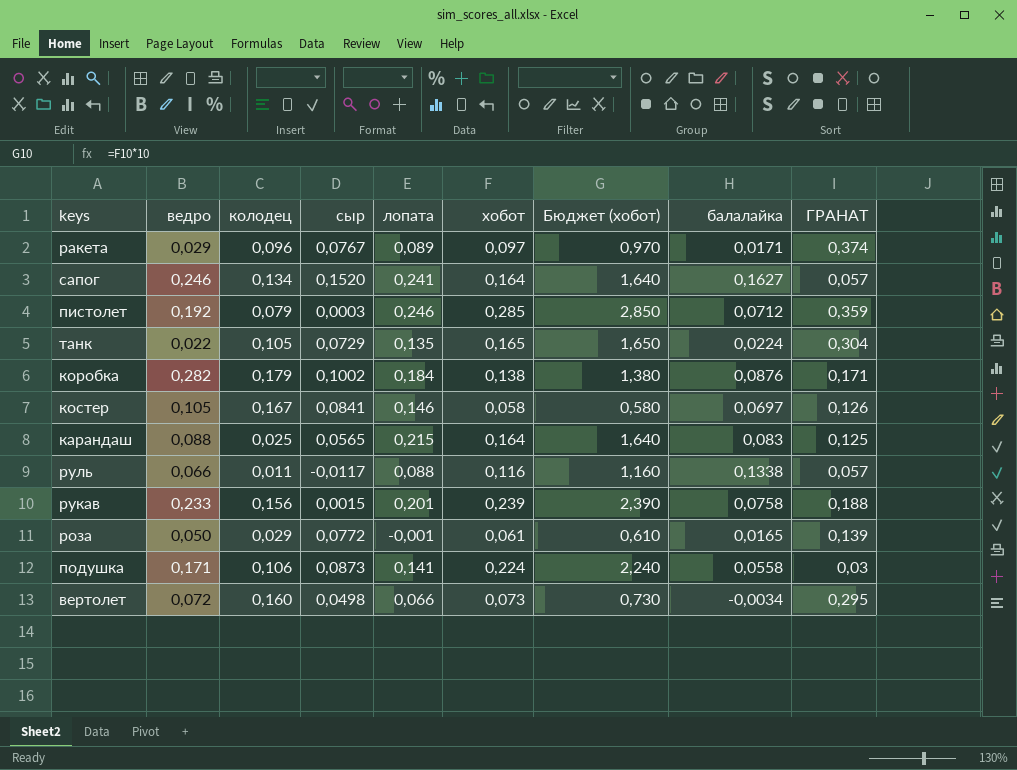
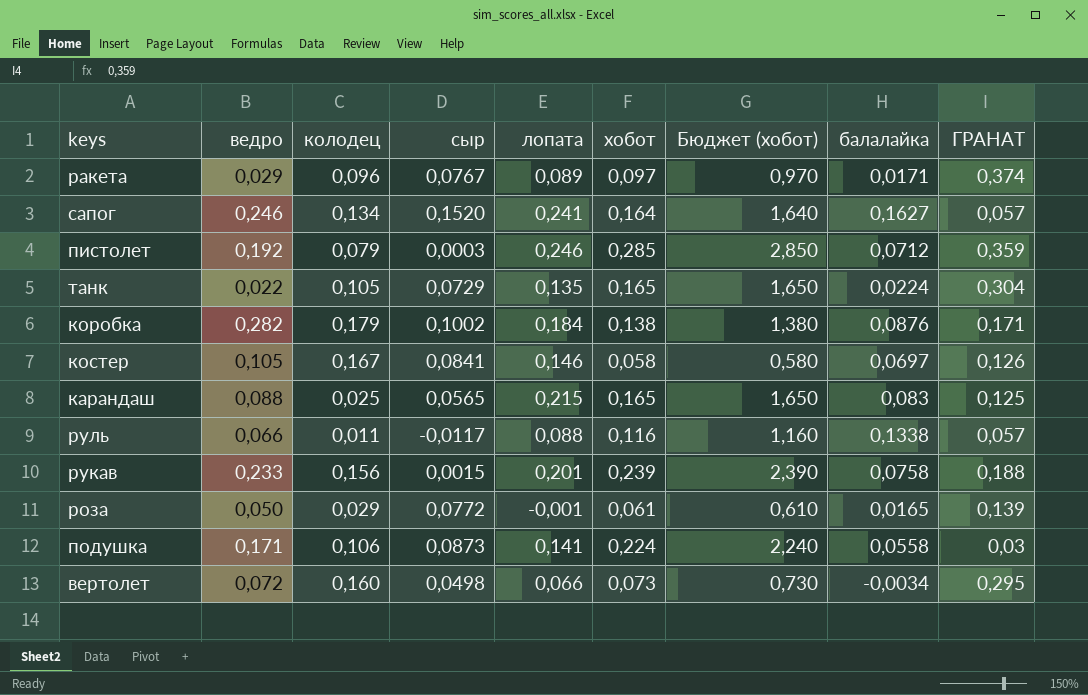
карандаш | хобот: 0,164 -> 0,165
карандаш | Бюджет (хобот): 1,640 -> 1,650

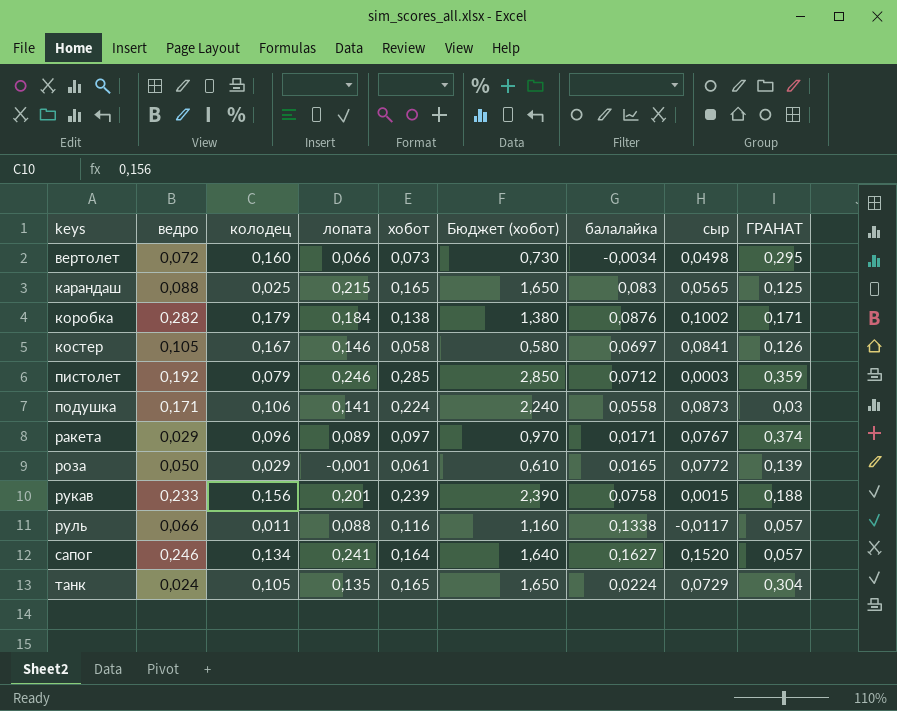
row order: none -> keys ascending
column сыр | position: 4 -> 8
танк | ведро: 0,022 -> 0,024

